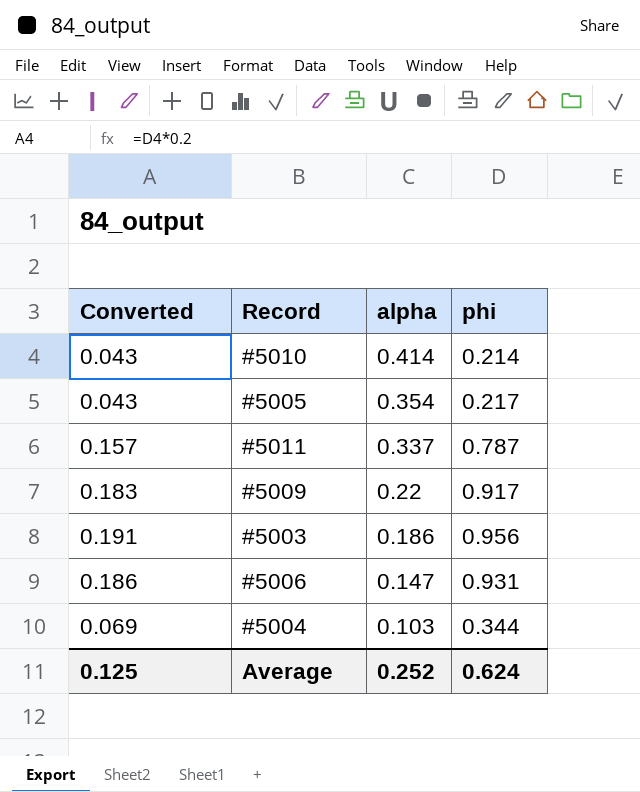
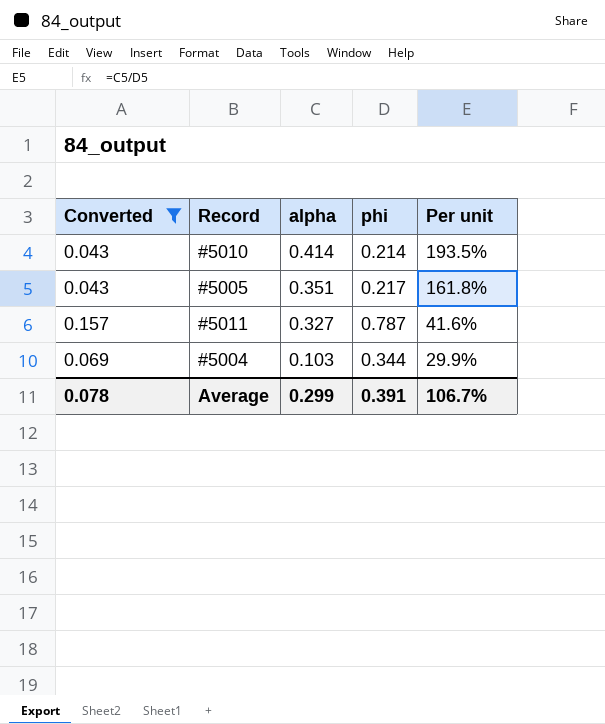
filter: none -> Converted <= 0.157
column Per unit | formula: none -> [alpha] / [phi]
#5005 | alpha: 0.354 -> 0.351
#5011 | alpha: 0.337 -> 0.327
Average | Converted: 0.125 -> 0.078
Average | alpha: 0.252 -> 0.299
Average | phi: 0.624 -> 0.391

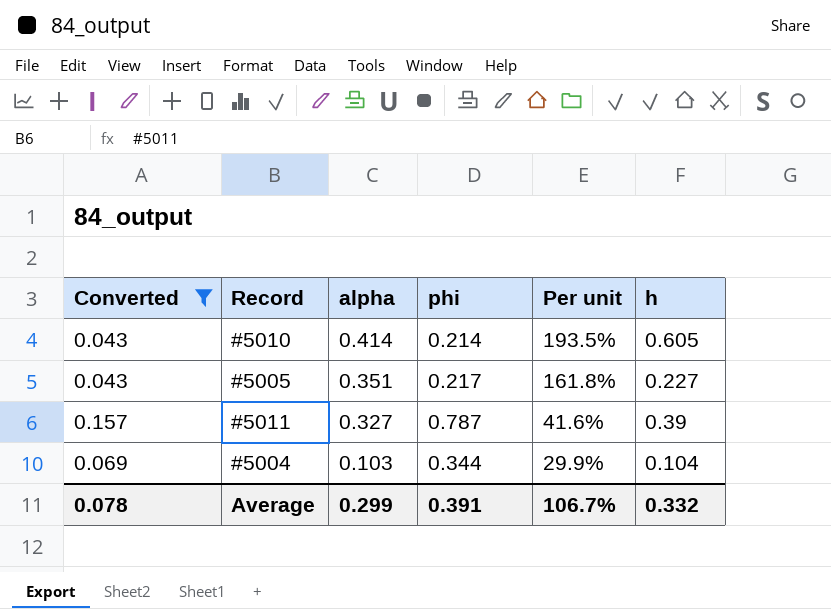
column h | position: none -> 6

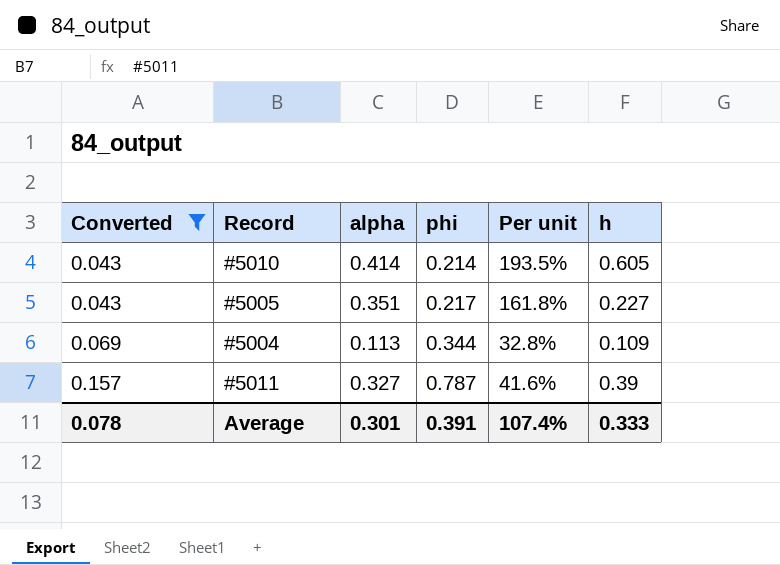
row order: alpha descending -> Converted ascending
#5004 | alpha: 0.103 -> 0.113
#5004 | Per unit: 29.9% -> 32.8%
#5004 | h: 0.104 -> 0.109
Average | alpha: 0.299 -> 0.301
Average | Per unit: 106.7% -> 107.4%
Average | h: 0.332 -> 0.333

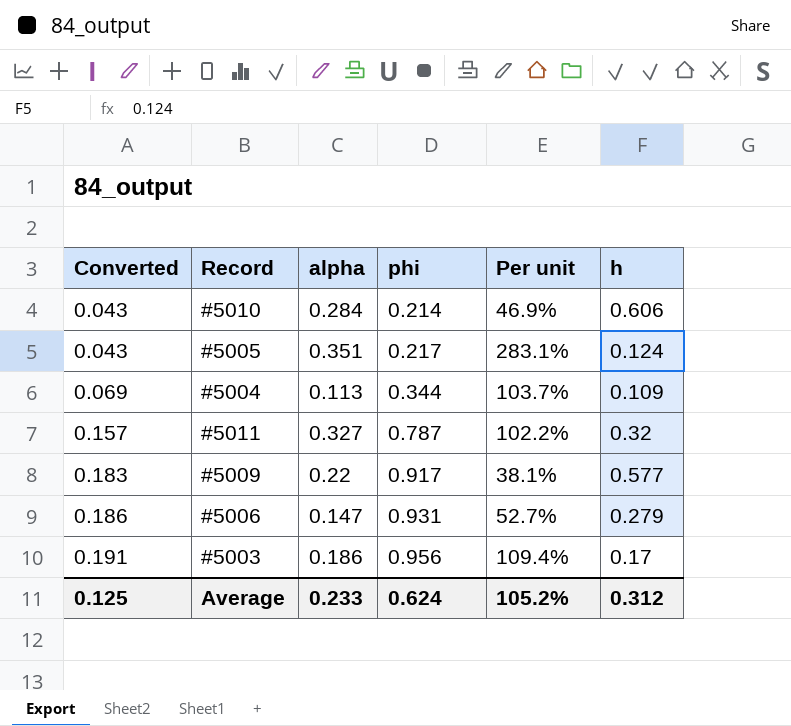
filter: Converted <= 0.157 -> none
column Per unit | formula: [alpha] / [phi] -> [alpha] / [h]
#5010 | alpha: 0.414 -> 0.284
#5010 | h: 0.605 -> 0.606
#5005 | h: 0.227 -> 0.124
#5011 | h: 0.39 -> 0.32
Average | Converted: 0.078 -> 0.125
Average | alpha: 0.301 -> 0.233
Average | phi: 0.391 -> 0.624
Average | Per unit: 107.4% -> 105.2%
Average | h: 0.333 -> 0.312

